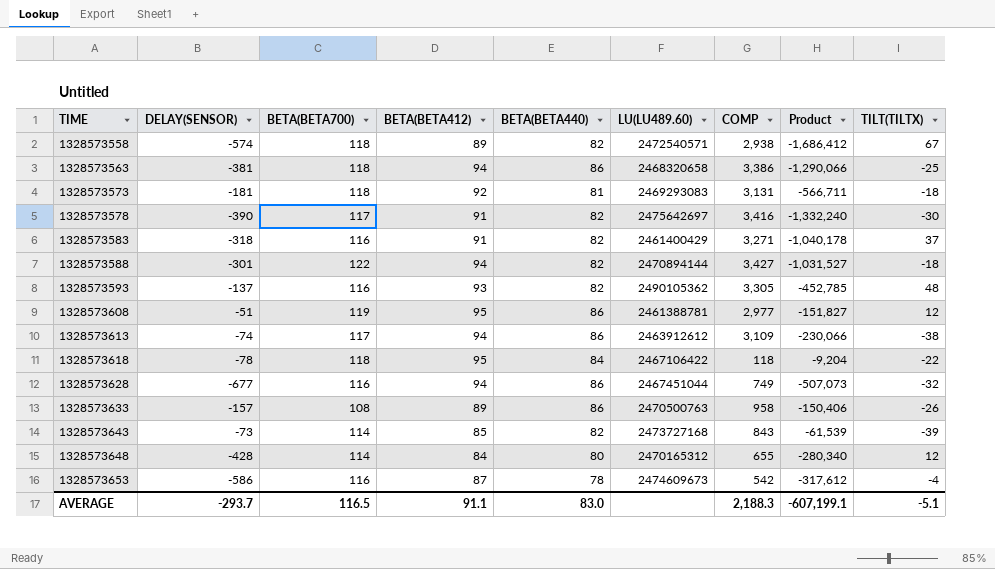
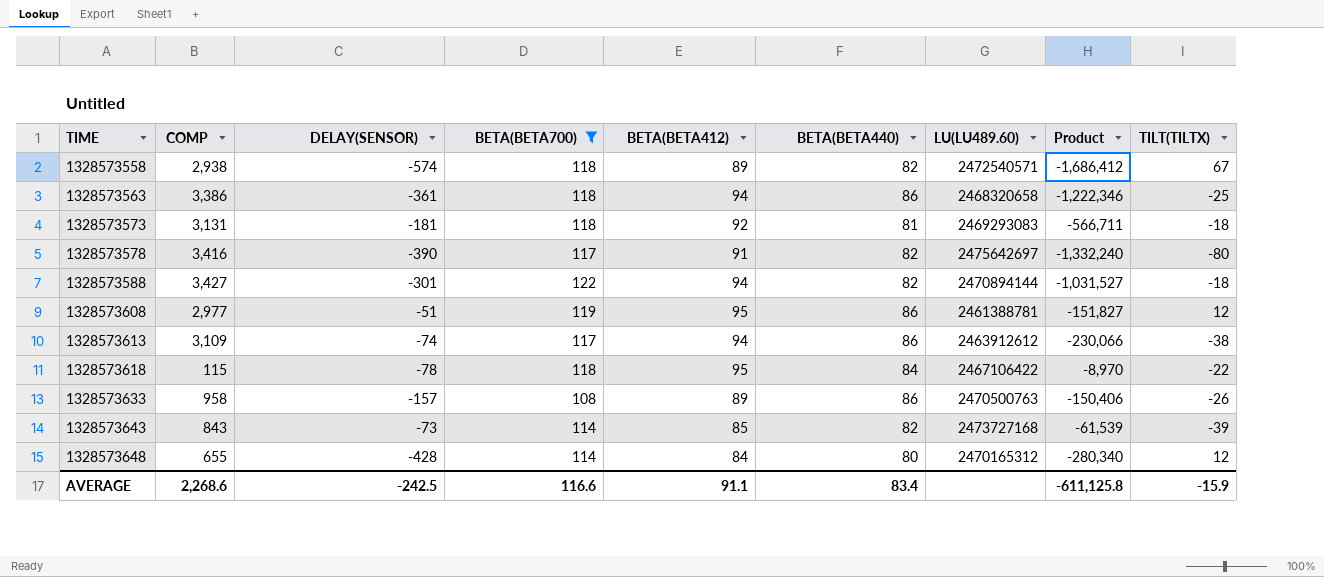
filter: none -> BETA(BETA700) != 116
column COMP | position: 7 -> 2
1328573563 | DELAY(SENSOR): -381 -> -361
1328573563 | Product: -1,290,066 -> -1,222,346
1328573578 | TILT(TILTX): -30 -> -80
1328573618 | COMP: 118 -> 115
1328573618 | Product: -9,204 -> -8,970
AVERAGE | COMP: 2,188.3 -> 2,268.6
AVERAGE | DELAY(SENSOR): -293.7 -> -242.5
AVERAGE | BETA(BETA700): 116.5 -> 116.6
AVERAGE | BETA(BETA440): 83.0 -> 83.4
AVERAGE | Product: -607,199.1 -> -611,125.8
AVERAGE | TILT(TILTX): -5.1 -> -15.9

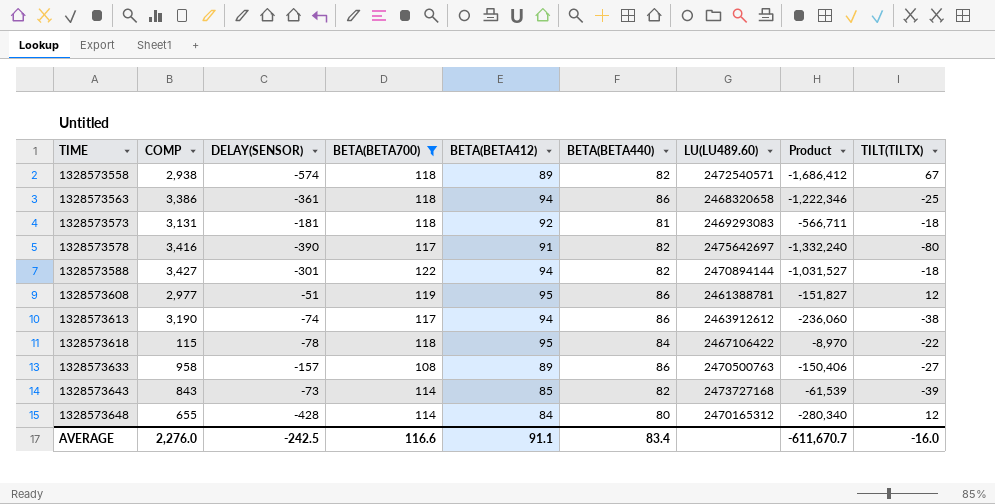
1328573613 | COMP: 3,109 -> 3,190
1328573613 | Product: -230,066 -> -236,060
1328573633 | TILT(TILTX): -26 -> -27
AVERAGE | COMP: 2,268.6 -> 2,276.0
AVERAGE | Product: -611,125.8 -> -611,670.7
AVERAGE | TILT(TILTX): -15.9 -> -16.0

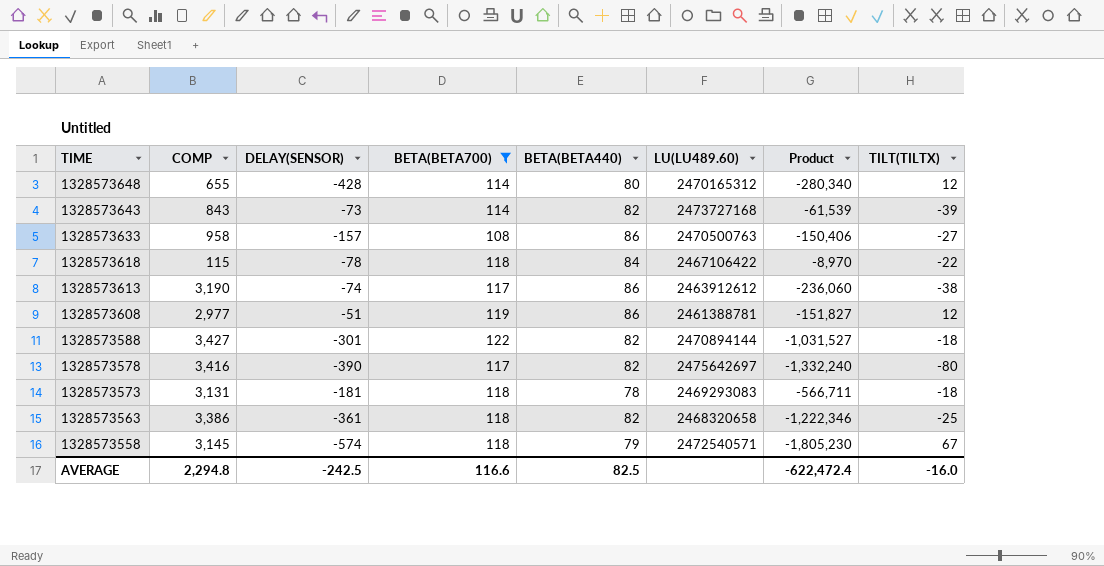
row order: TIME ascending -> TIME descending
column BETA(BETA412) | position: 5 -> none
1328573573 | BETA(BETA440): 81 -> 78
1328573563 | BETA(BETA440): 86 -> 82
1328573558 | COMP: 2,938 -> 3,145
1328573558 | BETA(BETA440): 82 -> 79
1328573558 | Product: -1,686,412 -> -1,805,230
AVERAGE | COMP: 2,276.0 -> 2,294.8
AVERAGE | BETA(BETA440): 83.4 -> 82.5
AVERAGE | Product: -611,670.7 -> -622,472.4

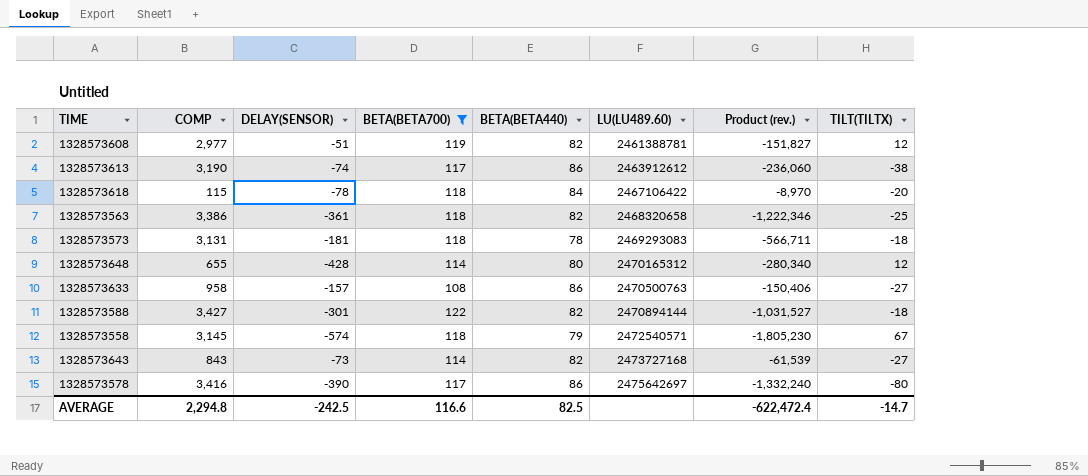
row order: TIME descending -> LU(LU489.60) ascending
column name: Product -> Product (rev.)
1328573608 | BETA(BETA440): 86 -> 82
1328573618 | TILT(TILTX): -22 -> -20
1328573643 | TILT(TILTX): -39 -> -27
1328573578 | BETA(BETA440): 82 -> 86
AVERAGE | TILT(TILTX): -16.0 -> -14.7

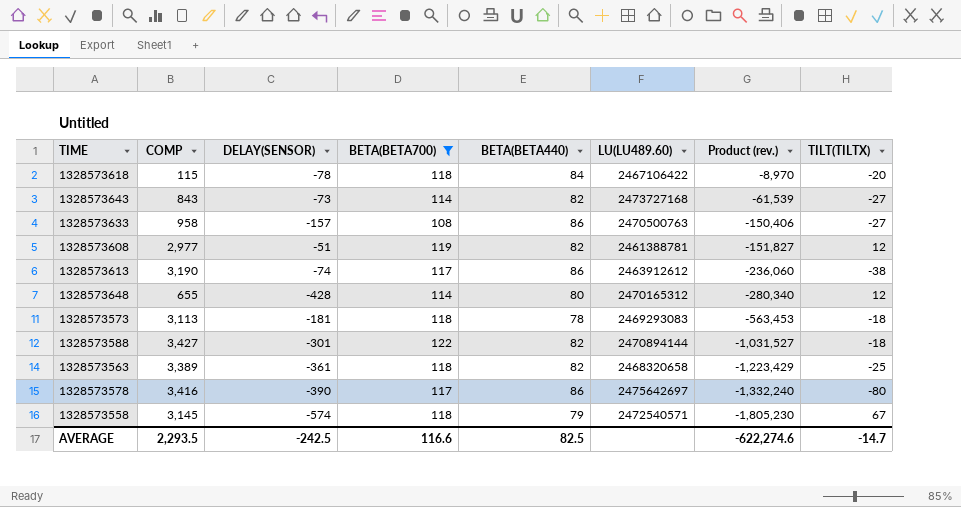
row order: LU(LU489.60) ascending -> Product (rev.) descending
1328573573 | COMP: 3,131 -> 3,113
1328573573 | Product (rev.): -566,711 -> -563,453
1328573563 | COMP: 3,386 -> 3,389
1328573563 | Product (rev.): -1,222,346 -> -1,223,429
AVERAGE | COMP: 2,294.8 -> 2,293.5
AVERAGE | Product (rev.): -622,472.4 -> -622,274.6

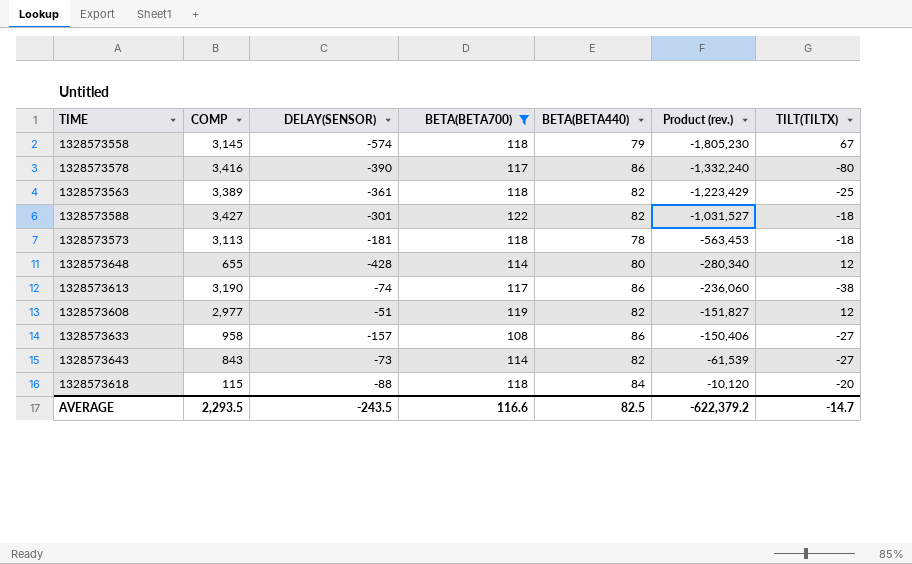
row order: Product (rev.) descending -> Product (rev.) ascending
column LU(LU489.60) | position: 6 -> none
1328573618 | DELAY(SENSOR): -78 -> -88
1328573618 | Product (rev.): -8,970 -> -10,120
AVERAGE | DELAY(SENSOR): -242.5 -> -243.5
AVERAGE | Product (rev.): -622,274.6 -> -622,379.2

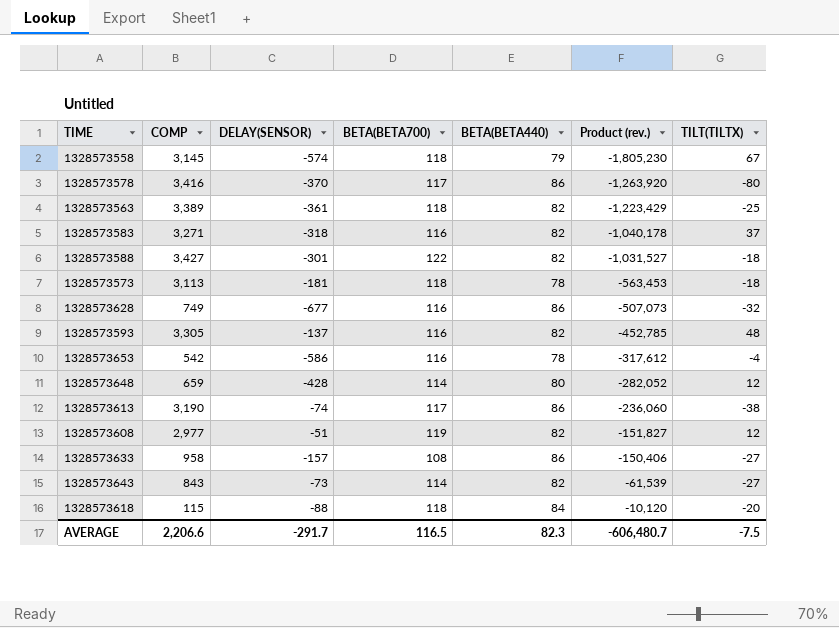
filter: BETA(BETA700) != 116 -> none
1328573578 | DELAY(SENSOR): -390 -> -370
1328573578 | Product (rev.): -1,332,240 -> -1,263,920
1328573648 | COMP: 655 -> 659
1328573648 | Product (rev.): -280,340 -> -282,052
AVERAGE | COMP: 2,293.5 -> 2,206.6
AVERAGE | DELAY(SENSOR): -243.5 -> -291.7
AVERAGE | BETA(BETA700): 116.6 -> 116.5
AVERAGE | BETA(BETA440): 82.5 -> 82.3
AVERAGE | Product (rev.): -622,379.2 -> -606,480.7
AVERAGE | TILT(TILTX): -14.7 -> -7.5

